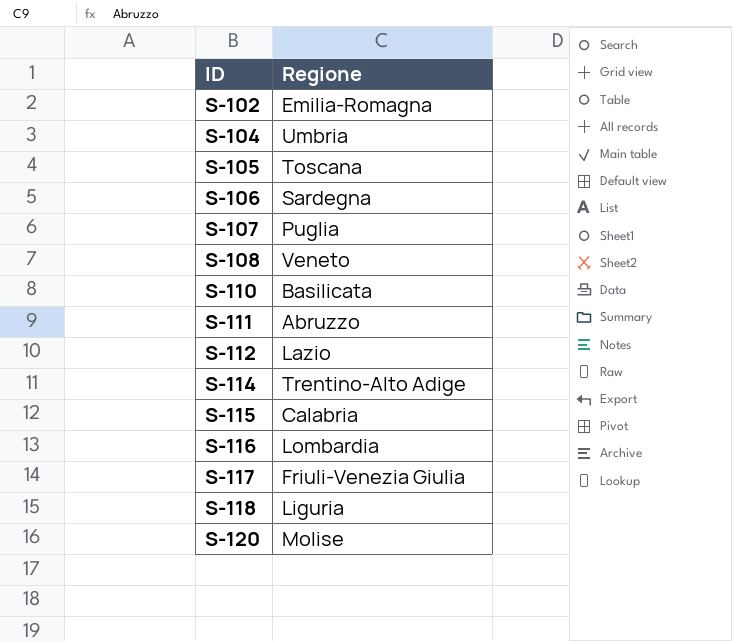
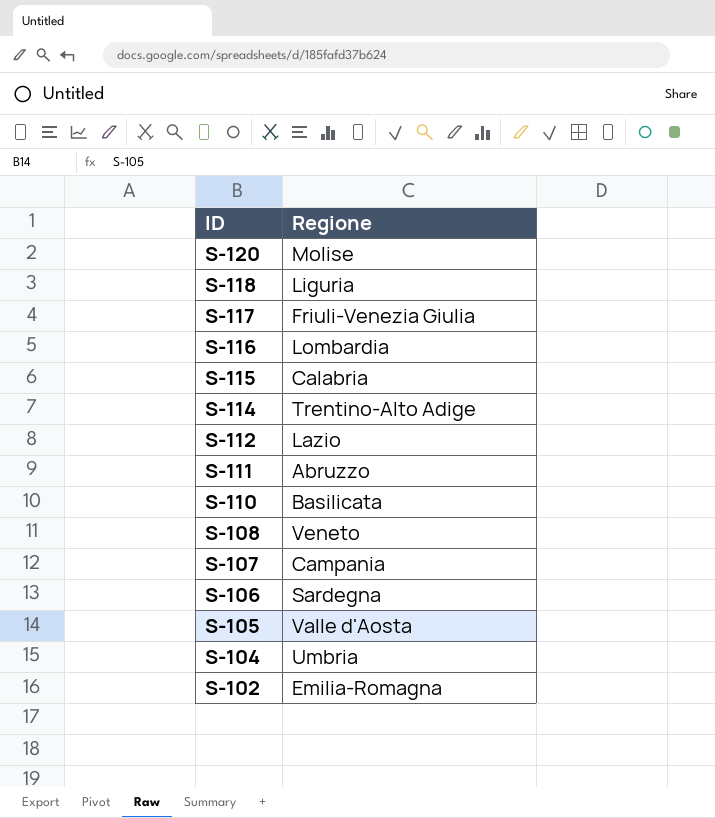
row order: ID ascending -> ID descending
S-107 | Regione: Puglia -> Campania
S-105 | Regione: Toscana -> Valle d'Aosta

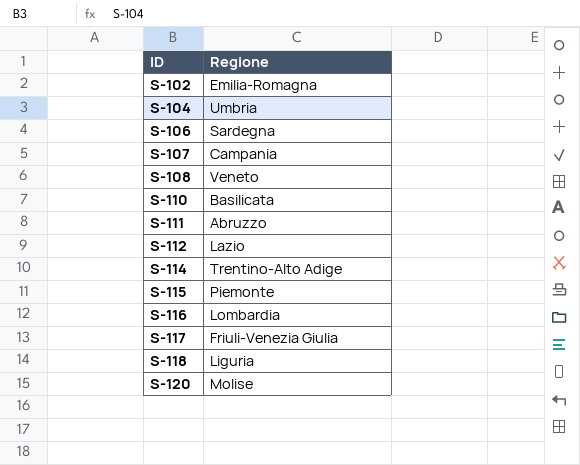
row order: ID descending -> ID ascending
row S-105: Valle d'Aosta -> none
S-115 | Regione: Calabria -> Piemonte

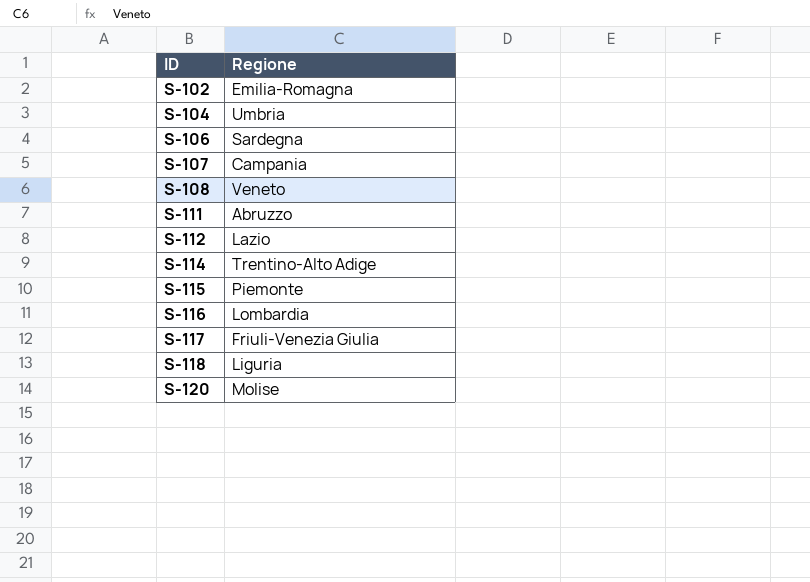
row S-110: Basilicata -> none

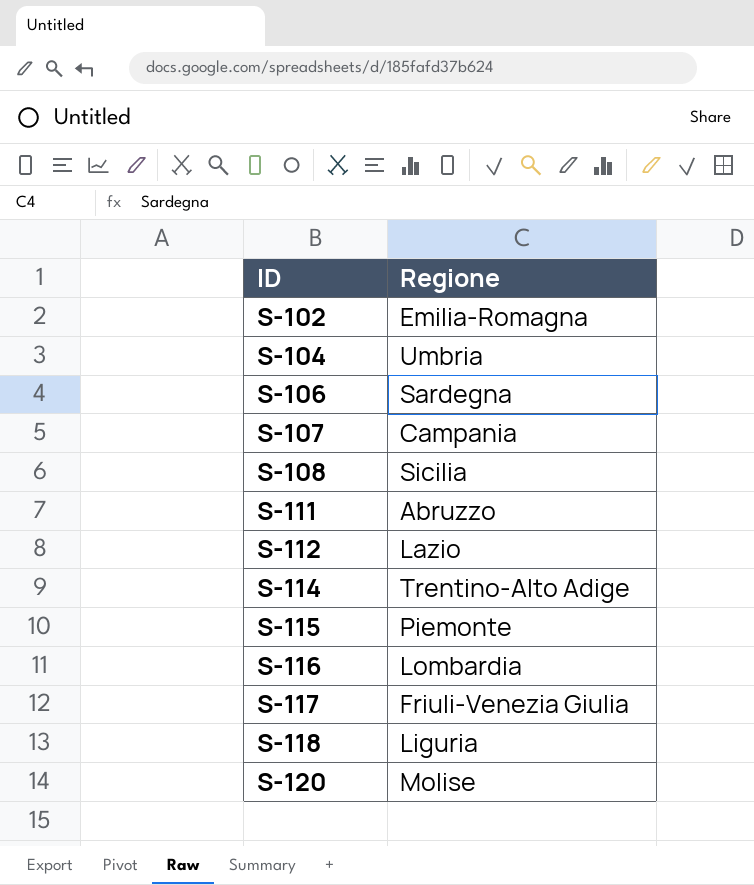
S-108 | Regione: Veneto -> Sicilia

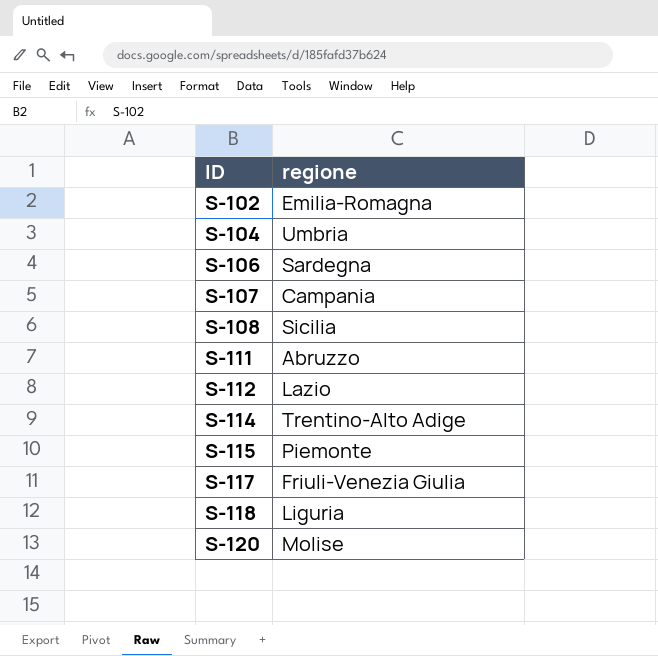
column name: Regione -> regione
row S-116: Lombardia -> none

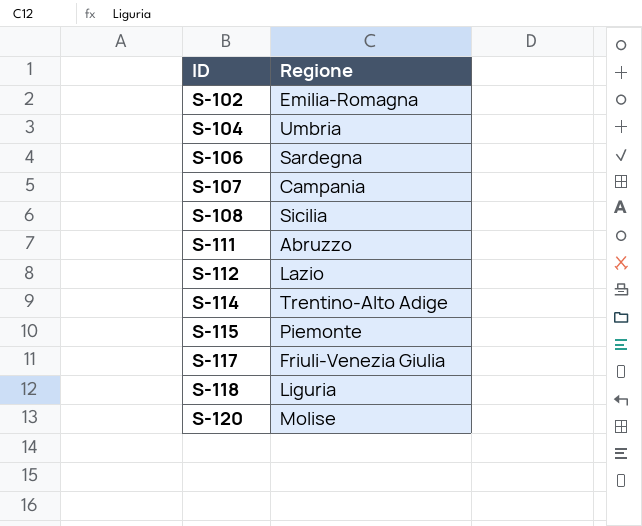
column name: regione -> Regione

